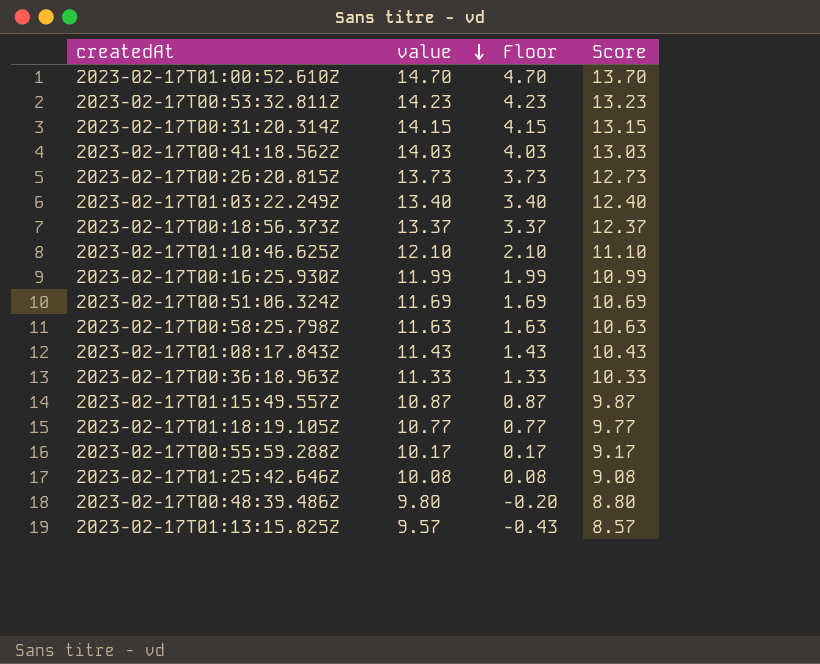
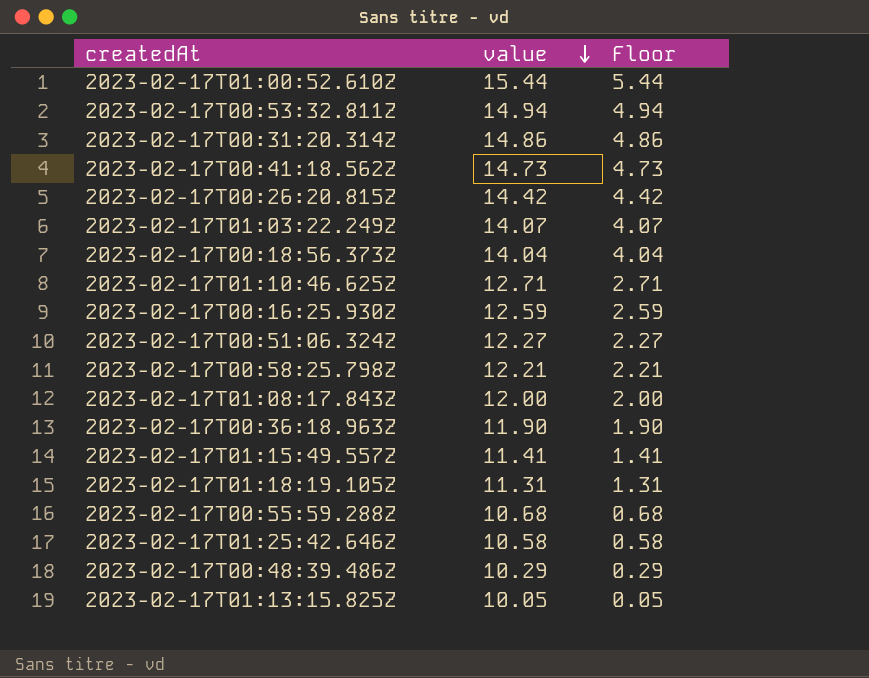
column Score | formula: [value] - 1 -> none
2023-02-17T01:00:52.610Z | value: 14.70 -> 15.44
2023-02-17T01:00:52.610Z | Floor: 4.70 -> 5.44
2023-02-17T00:53:32.811Z | value: 14.23 -> 14.94
2023-02-17T00:53:32.811Z | Floor: 4.23 -> 4.94
2023-02-17T00:31:20.314Z | value: 14.15 -> 14.86
2023-02-17T00:31:20.314Z | Floor: 4.15 -> 4.86
2023-02-17T00:41:18.562Z | value: 14.03 -> 14.73
2023-02-17T00:41:18.562Z | Floor: 4.03 -> 4.73
2023-02-17T00:26:20.815Z | value: 13.73 -> 14.42
2023-02-17T00:26:20.815Z | Floor: 3.73 -> 4.42
2023-02-17T01:03:22.249Z | value: 13.40 -> 14.07
2023-02-17T01:03:22.249Z | Floor: 3.40 -> 4.07
2023-02-17T00:18:56.373Z | value: 13.37 -> 14.04
2023-02-17T00:18:56.373Z | Floor: 3.37 -> 4.04
2023-02-17T01:10:46.625Z | value: 12.10 -> 12.71
2023-02-17T01:10:46.625Z | Floor: 2.10 -> 2.71
2023-02-17T00:16:25.930Z | value: 11.99 -> 12.59
2023-02-17T00:16:25.930Z | Floor: 1.99 -> 2.59
2023-02-17T00:51:06.324Z | value: 11.69 -> 12.27
2023-02-17T00:51:06.324Z | Floor: 1.69 -> 2.27
2023-02-17T00:58:25.798Z | value: 11.63 -> 12.21
2023-02-17T00:58:25.798Z | Floor: 1.63 -> 2.21
2023-02-17T01:08:17.843Z | value: 11.43 -> 12.00
2023-02-17T01:08:17.843Z | Floor: 1.43 -> 2.00
2023-02-17T00:36:18.963Z | value: 11.33 -> 11.90
2023-02-17T00:36:18.963Z | Floor: 1.33 -> 1.90
2023-02-17T01:15:49.557Z | value: 10.87 -> 11.41
2023-02-17T01:15:49.557Z | Floor: 0.87 -> 1.41
2023-02-17T01:18:19.105Z | value: 10.77 -> 11.31
2023-02-17T01:18:19.105Z | Floor: 0.77 -> 1.31
2023-02-17T00:55:59.288Z | value: 10.17 -> 10.68
2023-02-17T00:55:59.288Z | Floor: 0.17 -> 0.68
2023-02-17T01:25:42.646Z | value: 10.08 -> 10.58
2023-02-17T01:25:42.646Z | Floor: 0.08 -> 0.58
2023-02-17T00:48:39.486Z | value: 9.80 -> 10.29
2023-02-17T00:48:39.486Z | Floor: -0.20 -> 0.29
2023-02-17T01:13:15.825Z | value: 9.57 -> 10.05
2023-02-17T01:13:15.825Z | Floor: -0.43 -> 0.05

